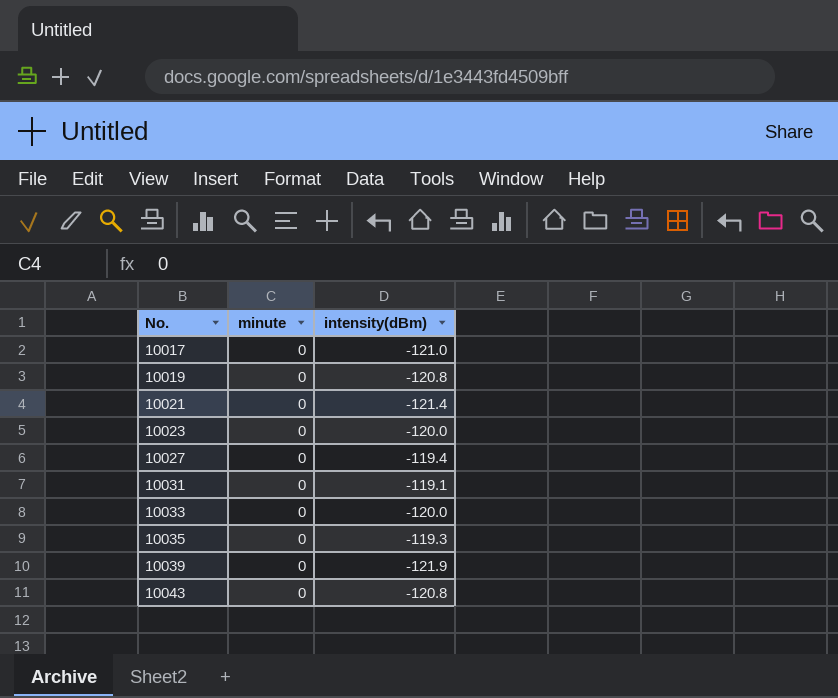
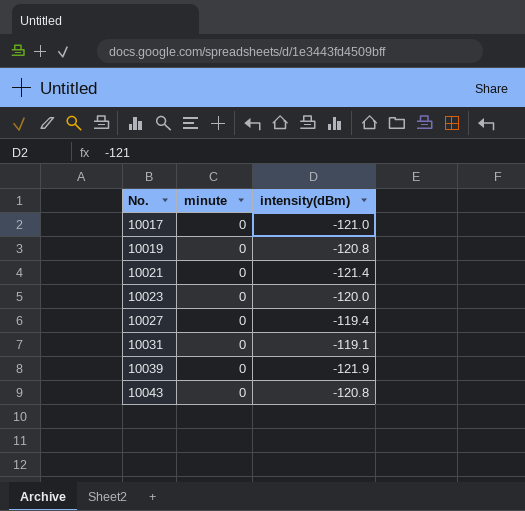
row 10033: 0 | -120.0 -> none
row 10035: 0 | -119.3 -> none

